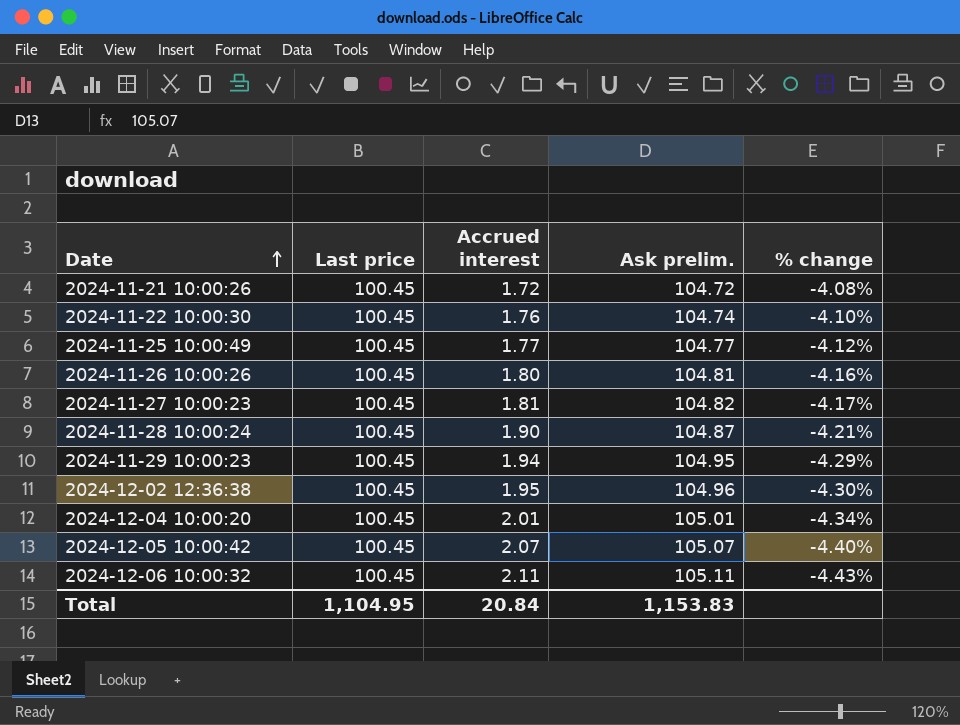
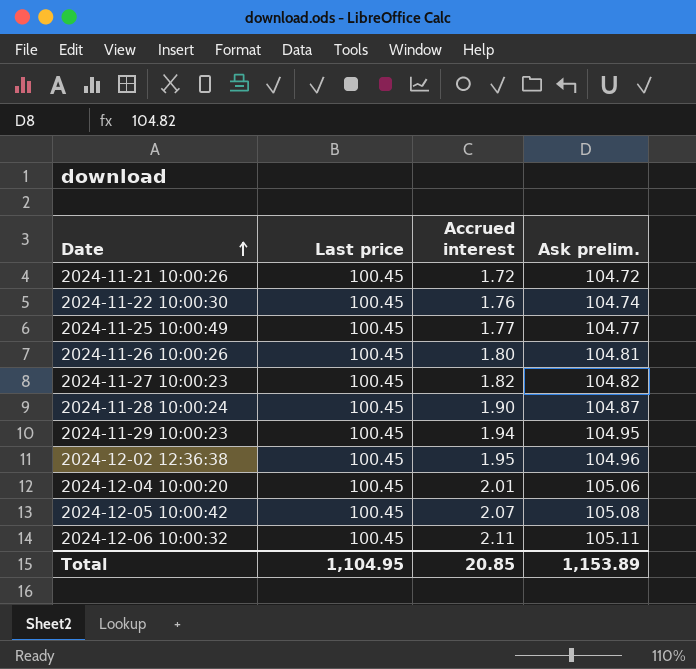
column % change | formula: ([Last price] - [Ask prelim.]) / [Ask prelim.] -> none
2024-11-27 10:00:23 | Accrued interest: 1.81 -> 1.82
2024-12-04 10:00:20 | Ask prelim.: 105.01 -> 105.06
2024-12-05 10:00:42 | Ask prelim.: 105.07 -> 105.08
Total | Accrued interest: 20.84 -> 20.85
Total | Ask prelim.: 1,153.83 -> 1,153.89

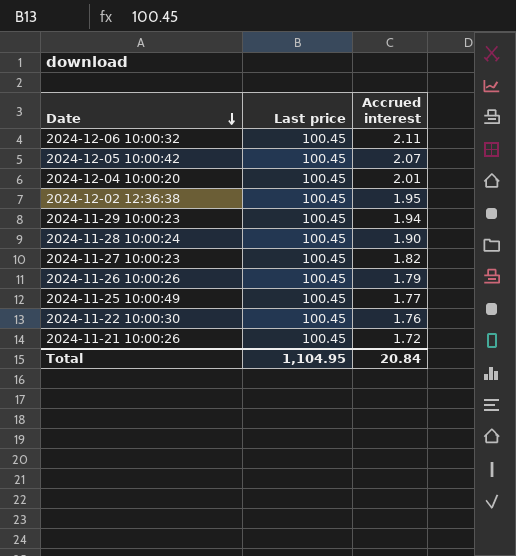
row order: Date ascending -> Date descending
column Ask prelim. | position: 4 -> none
2024-11-26 10:00:26 | Accrued interest: 1.80 -> 1.79
Total | Accrued interest: 20.85 -> 20.84

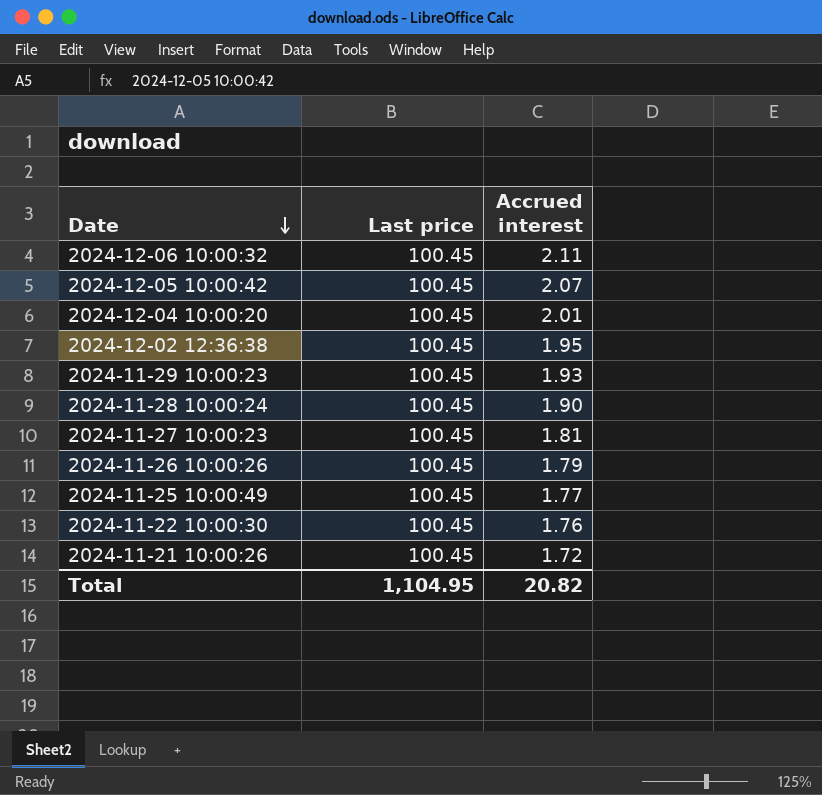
2024-11-29 10:00:23 | Accrued interest: 1.94 -> 1.93
2024-11-27 10:00:23 | Accrued interest: 1.82 -> 1.81
Total | Accrued interest: 20.84 -> 20.82

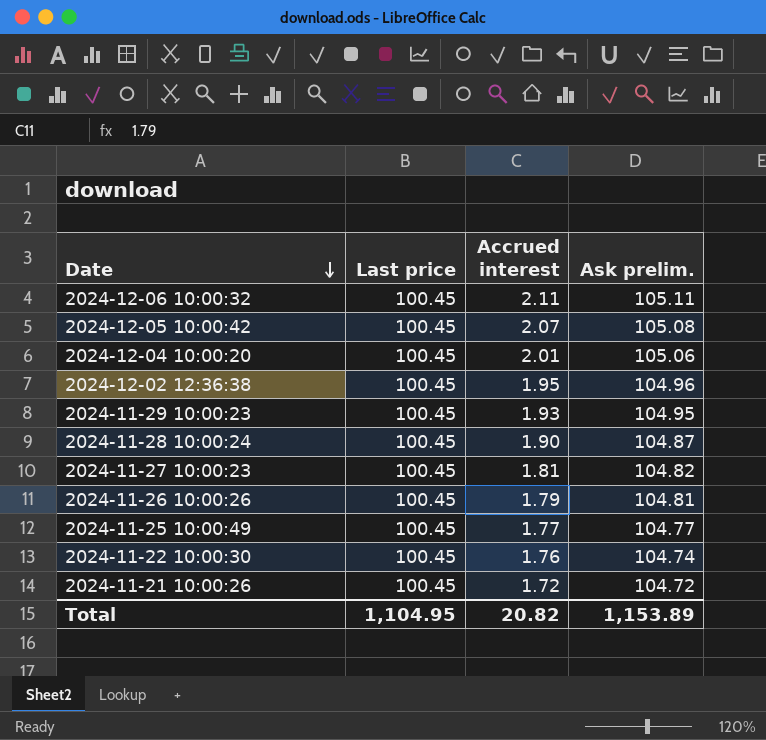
column Ask prelim. | position: none -> 4

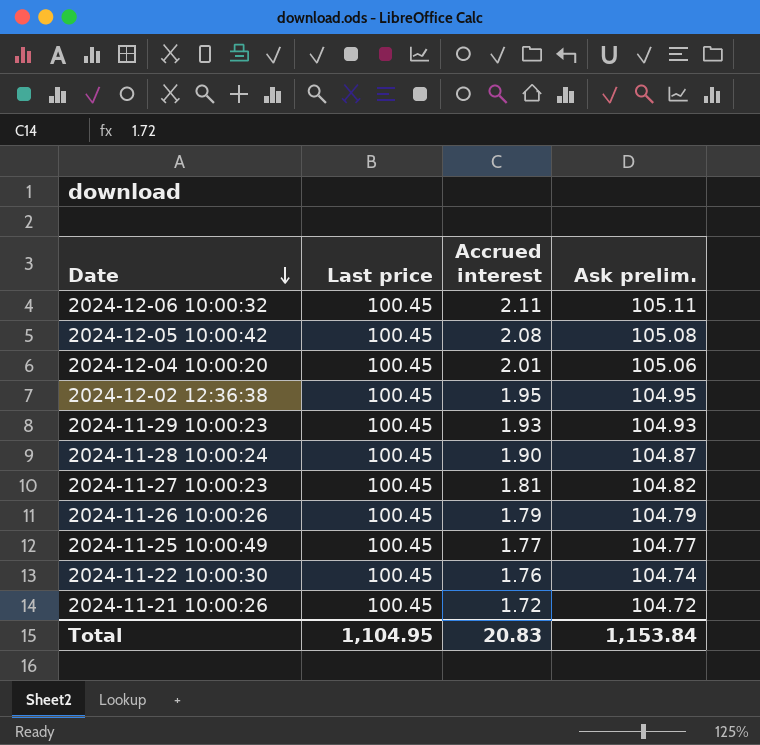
2024-12-05 10:00:42 | Accrued interest: 2.07 -> 2.08
2024-12-02 12:36:38 | Ask prelim.: 104.96 -> 104.95
2024-11-29 10:00:23 | Ask prelim.: 104.95 -> 104.93
2024-11-26 10:00:26 | Ask prelim.: 104.81 -> 104.79
Total | Accrued interest: 20.82 -> 20.83
Total | Ask prelim.: 1,153.89 -> 1,153.84

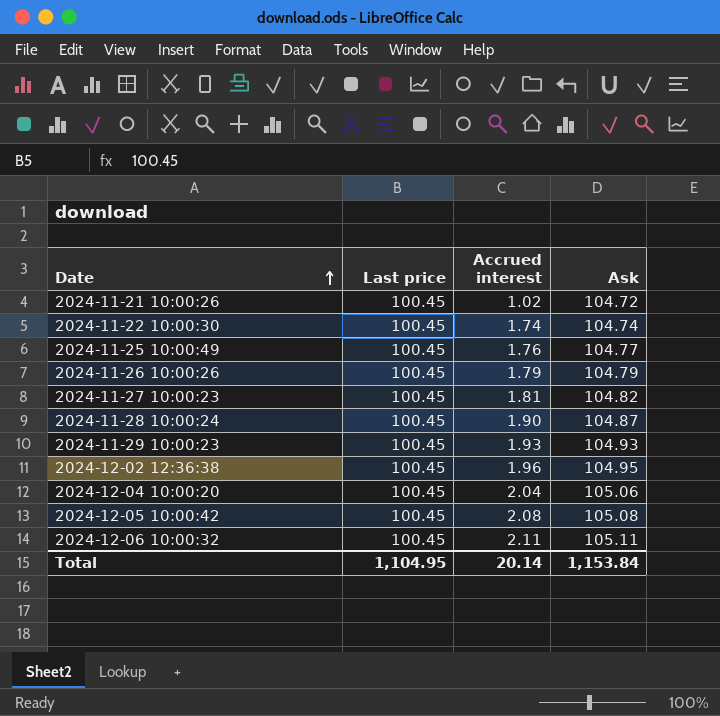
row order: Date descending -> Date ascending
column name: Ask prelim. -> Ask
2024-11-21 10:00:26 | Accrued interest: 1.72 -> 1.02
2024-11-22 10:00:30 | Accrued interest: 1.76 -> 1.74
2024-11-25 10:00:49 | Accrued interest: 1.77 -> 1.76
2024-12-02 12:36:38 | Accrued interest: 1.95 -> 1.96
2024-12-04 10:00:20 | Accrued interest: 2.01 -> 2.04
Total | Accrued interest: 20.83 -> 20.14

